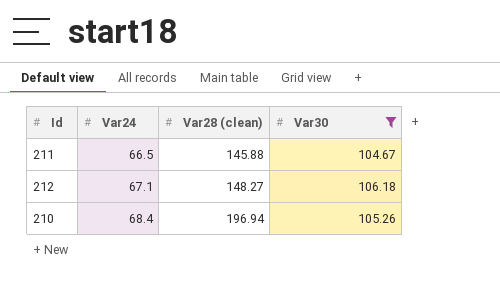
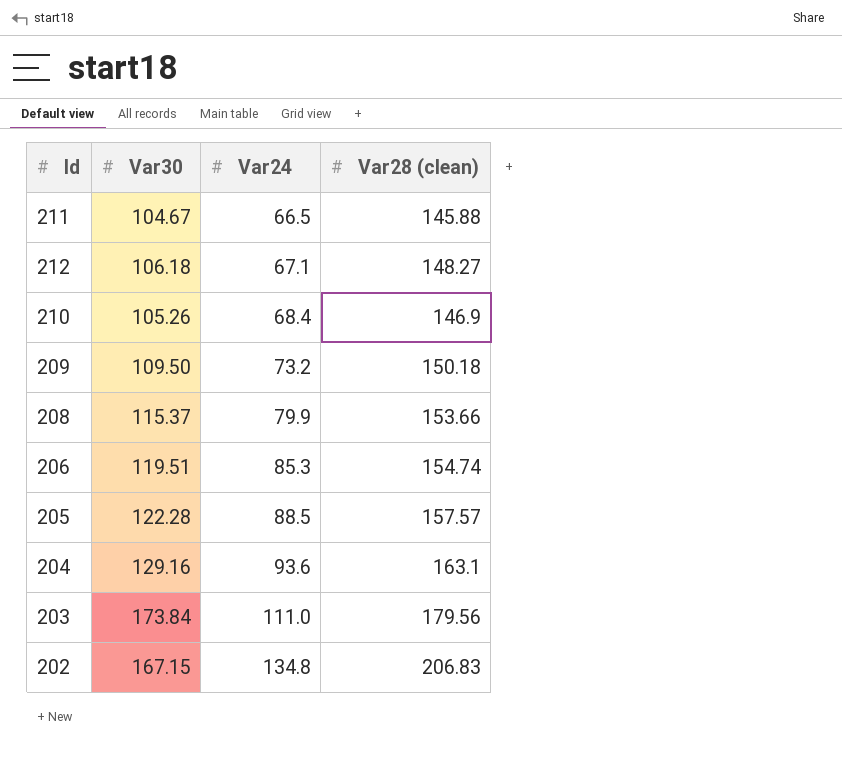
filter: Var30 <= 106.18 -> none
column Var30 | position: 4 -> 2
210 | Var28 (clean): 196.94 -> 146.9

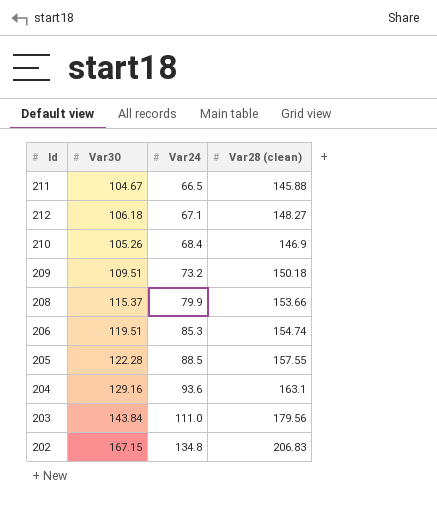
209 | Var30: 109.50 -> 109.51
205 | Var28 (clean): 157.57 -> 157.55
203 | Var30: 173.84 -> 143.84

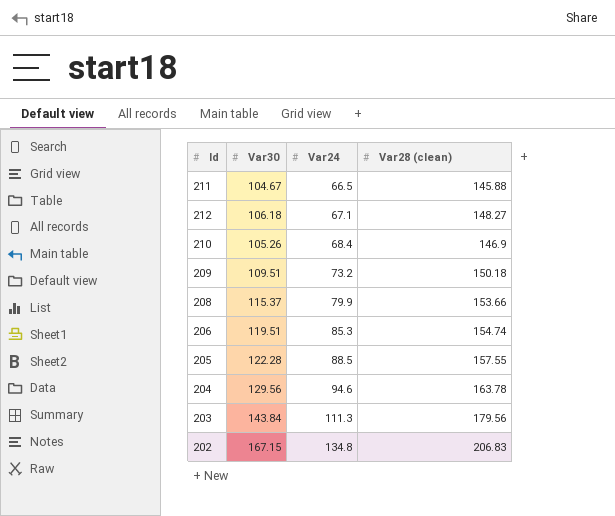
204 | Var30: 129.16 -> 129.56
204 | Var24: 93.6 -> 94.6
204 | Var28 (clean): 163.1 -> 163.78
203 | Var24: 111.0 -> 111.3

